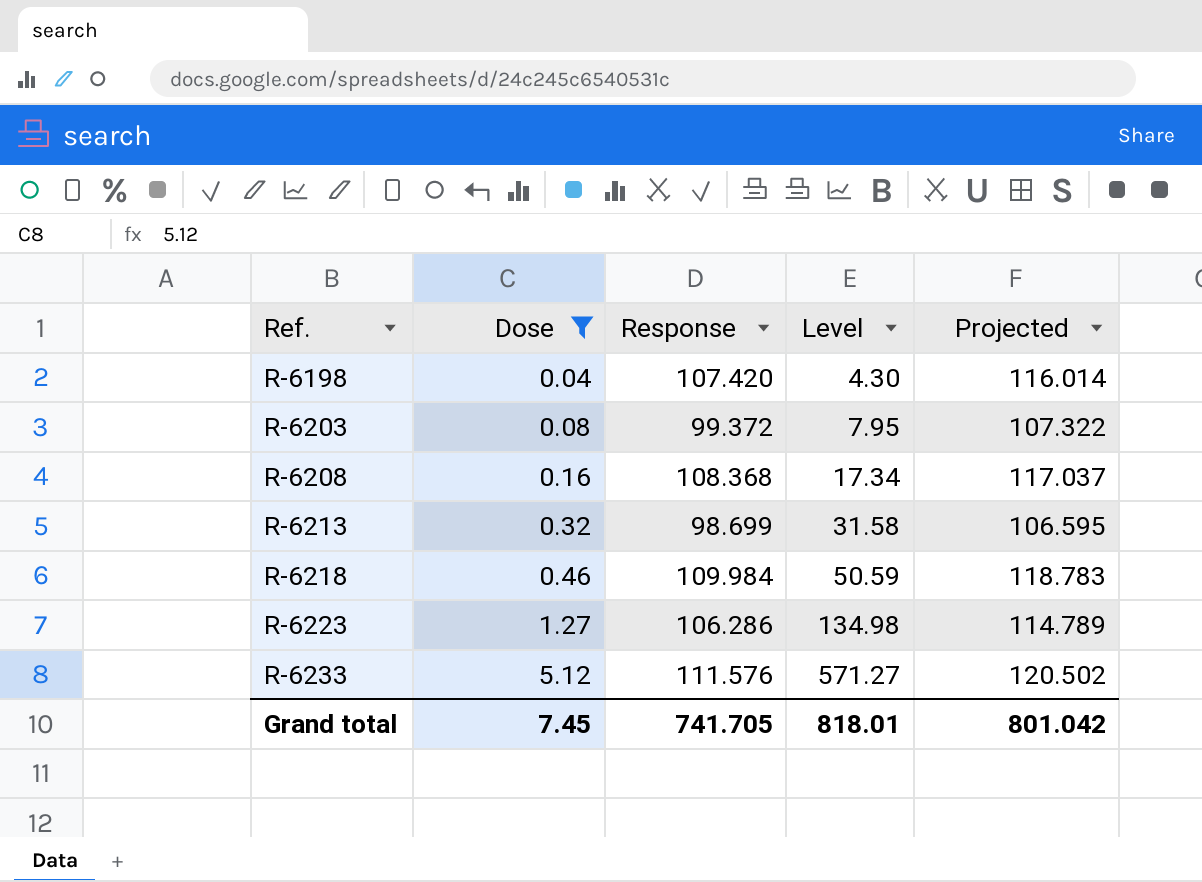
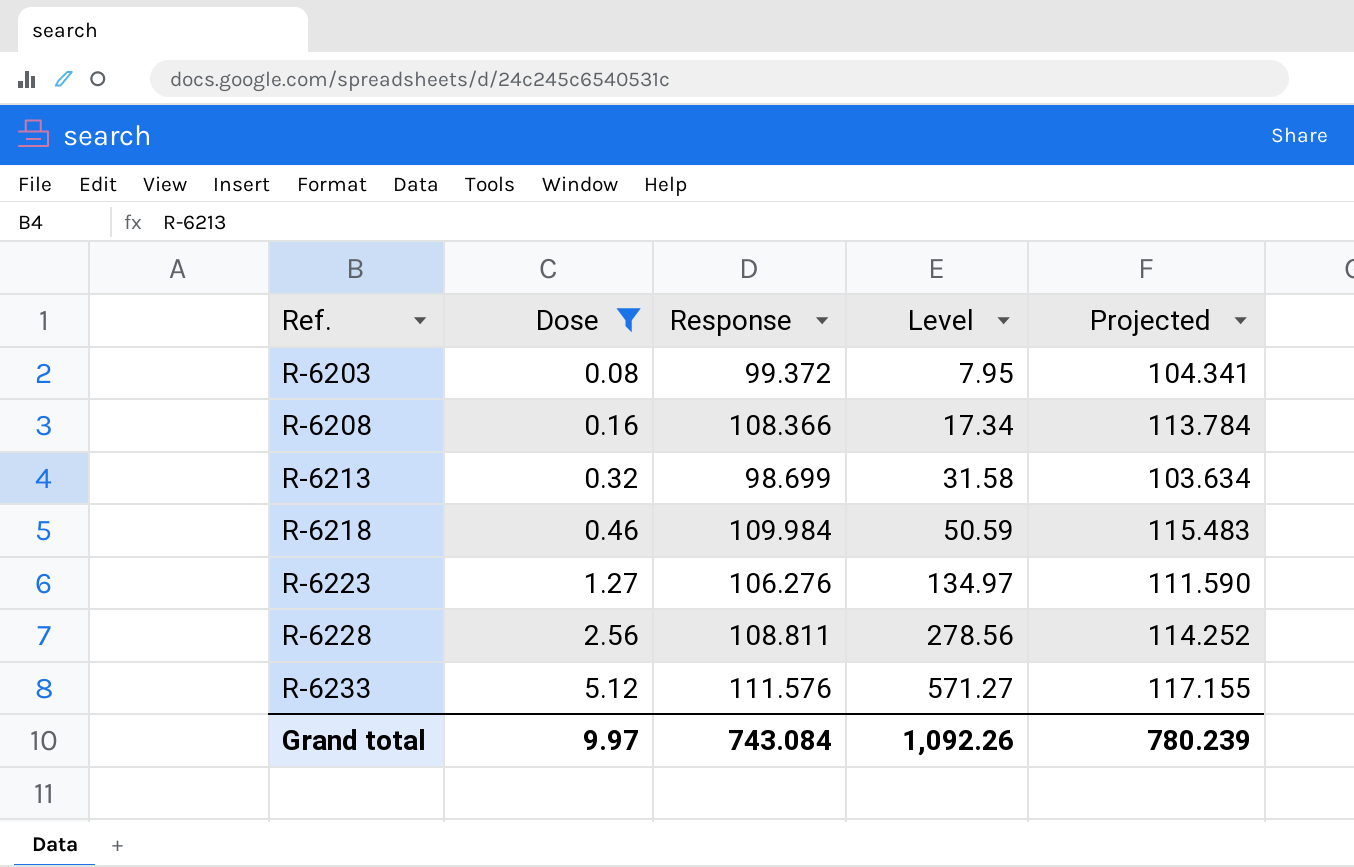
column Projected | formula: [Response] * 1.08 -> [Response] * 1.05
row R-6198: 0.04 | 107.420 | 4.30 | 116.014 -> none
R-6208 | Response: 108.368 -> 108.366
R-6223 | Response: 106.286 -> 106.276
R-6223 | Level: 134.98 -> 134.97
row R-6228: none -> 2.56 | 108.811 | 278.56 | 114.252
Grand total | Dose: 7.45 -> 9.97
Grand total | Response: 741.705 -> 743.084
Grand total | Level: 818.01 -> 1,092.26
Grand total | Projected: 801.042 -> 780.239

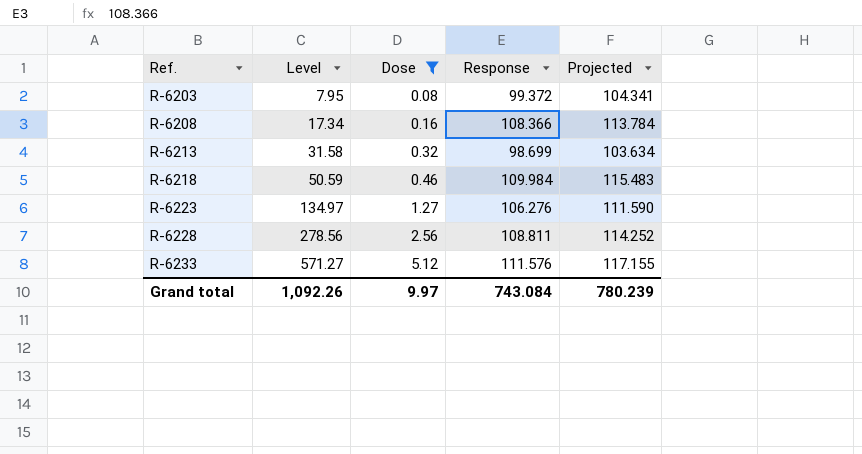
column Level | position: 4 -> 2

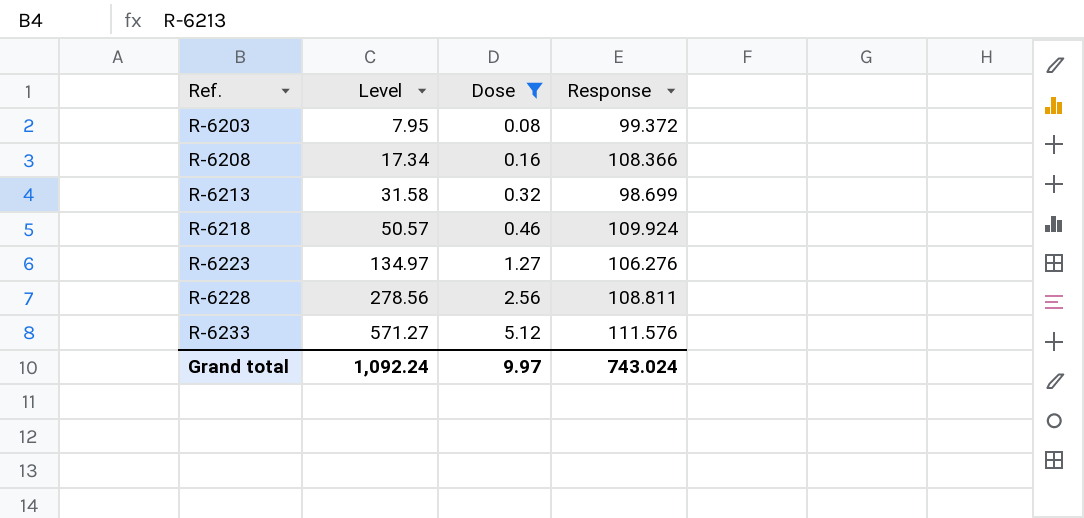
column Projected | formula: [Response] * 1.05 -> none
R-6218 | Level: 50.59 -> 50.57
R-6218 | Response: 109.984 -> 109.924
Grand total | Level: 1,092.26 -> 1,092.24
Grand total | Response: 743.084 -> 743.024

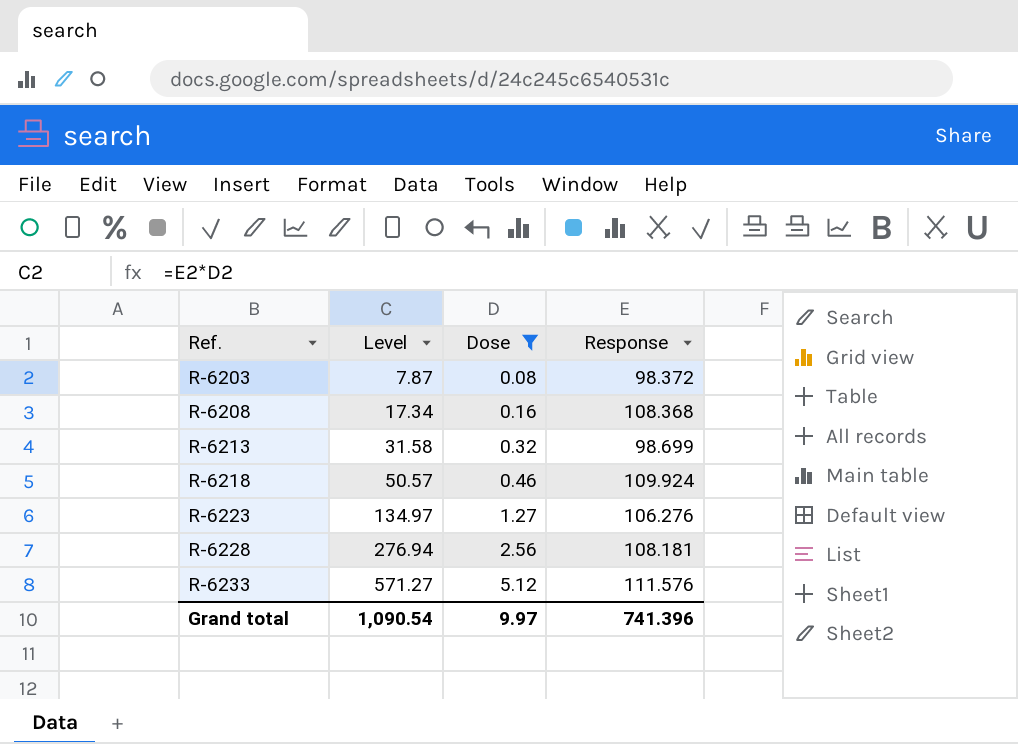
R-6203 | Level: 7.95 -> 7.87
R-6203 | Response: 99.372 -> 98.372
R-6208 | Response: 108.366 -> 108.368
R-6228 | Level: 278.56 -> 276.94
R-6228 | Response: 108.811 -> 108.181
Grand total | Level: 1,092.24 -> 1,090.54
Grand total | Response: 743.024 -> 741.396

